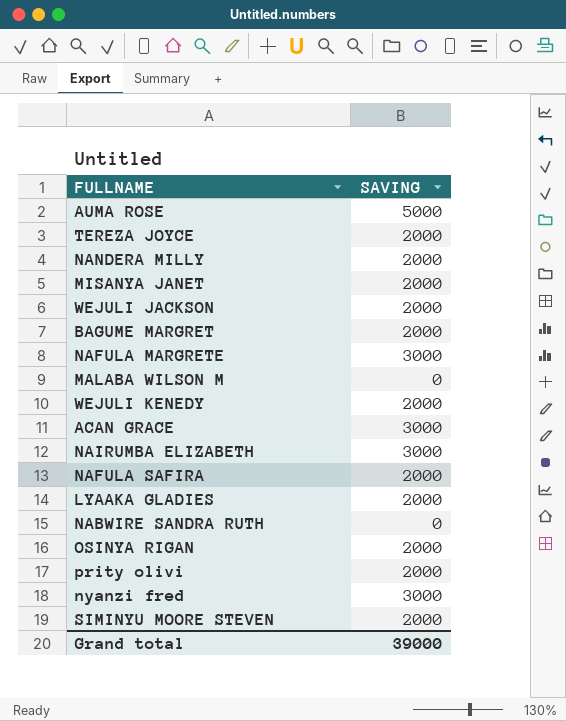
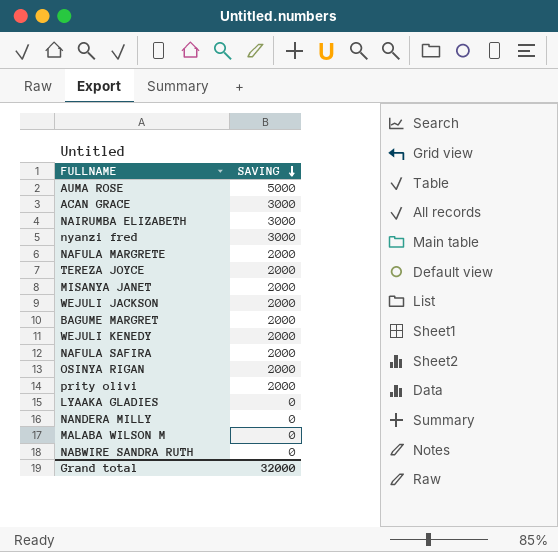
row order: none -> SAVING descending
row SIMINYU MOORE STEVEN: 2000 -> none
NAFULA MARGRETE | SAVING: 3000 -> 2000
LYAAKA GLADIES | SAVING: 2000 -> 0
NANDERA MILLY | SAVING: 2000 -> 0
Grand total | SAVING: 39000 -> 32000

